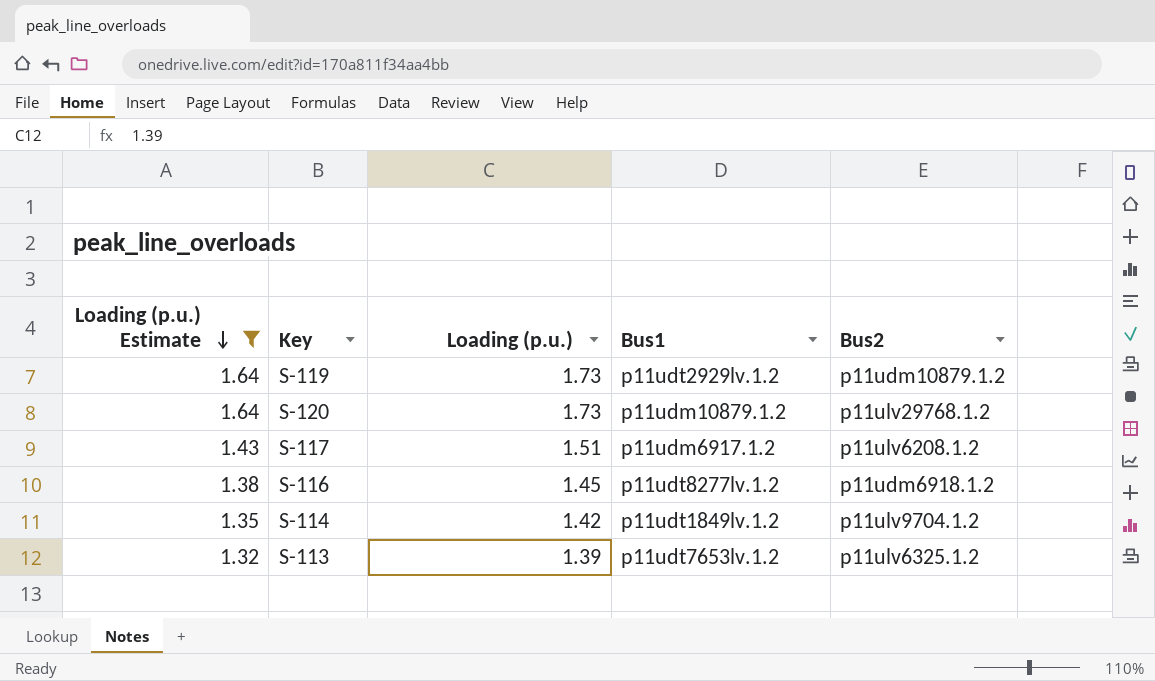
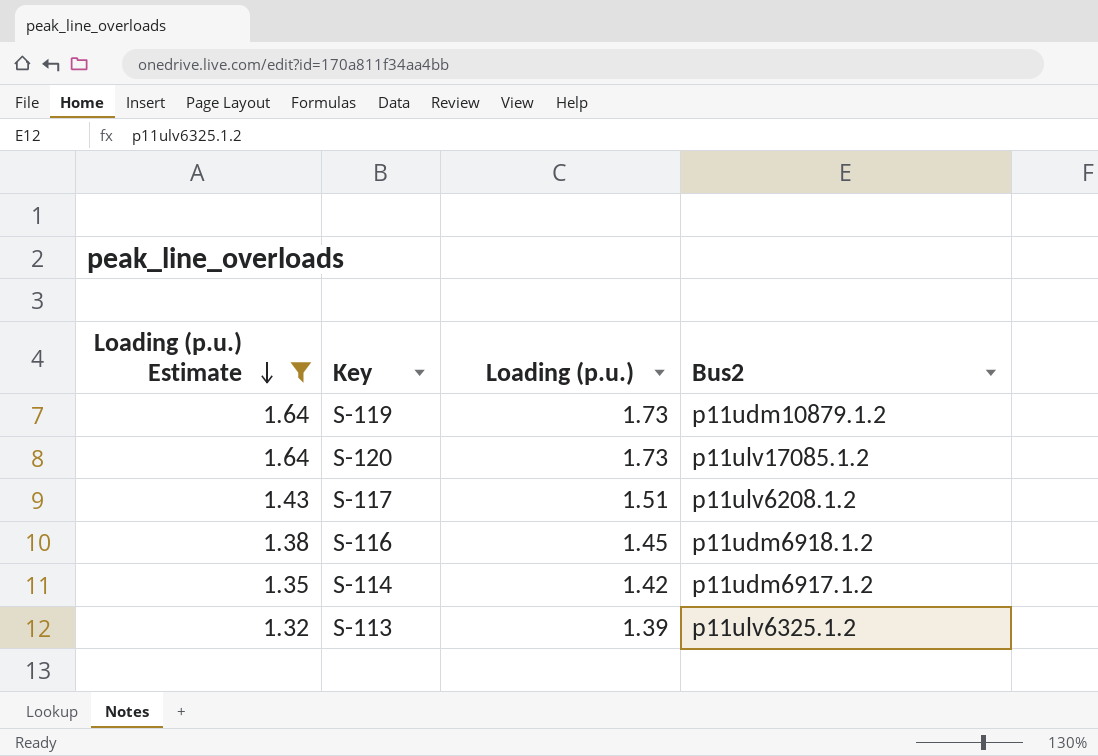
column Bus1 | position: 4 -> none
S-120 | Bus2: p11ulv29768.1.2 -> p11ulv17085.1.2
S-114 | Bus2: p11ulv9704.1.2 -> p11udm6917.1.2

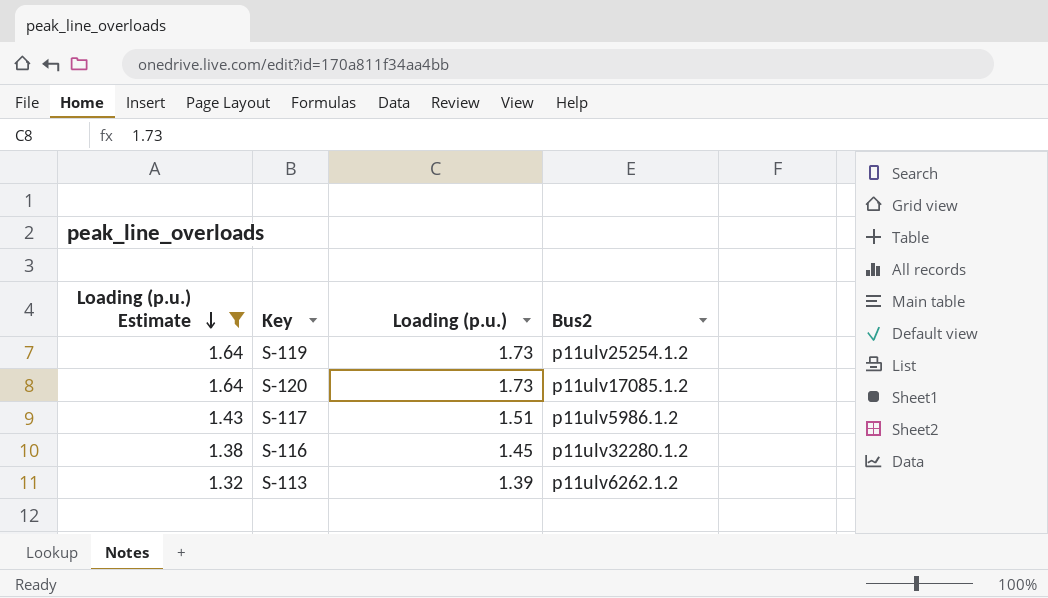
row S-114: 1.35 | 1.42 | p11udm6917.1.2 -> none
S-119 | Bus2: p11udm10879.1.2 -> p11ulv25254.1.2
S-117 | Bus2: p11ulv6208.1.2 -> p11ulv5986.1.2
S-116 | Bus2: p11udm6918.1.2 -> p11ulv32280.1.2
S-113 | Bus2: p11ulv6325.1.2 -> p11ulv6262.1.2

